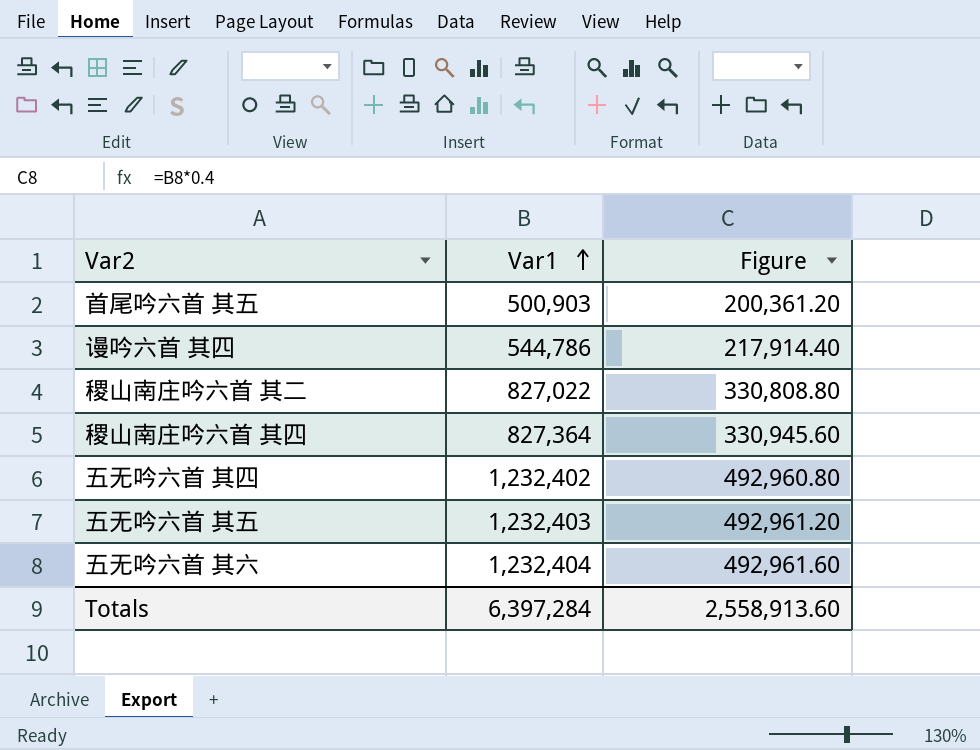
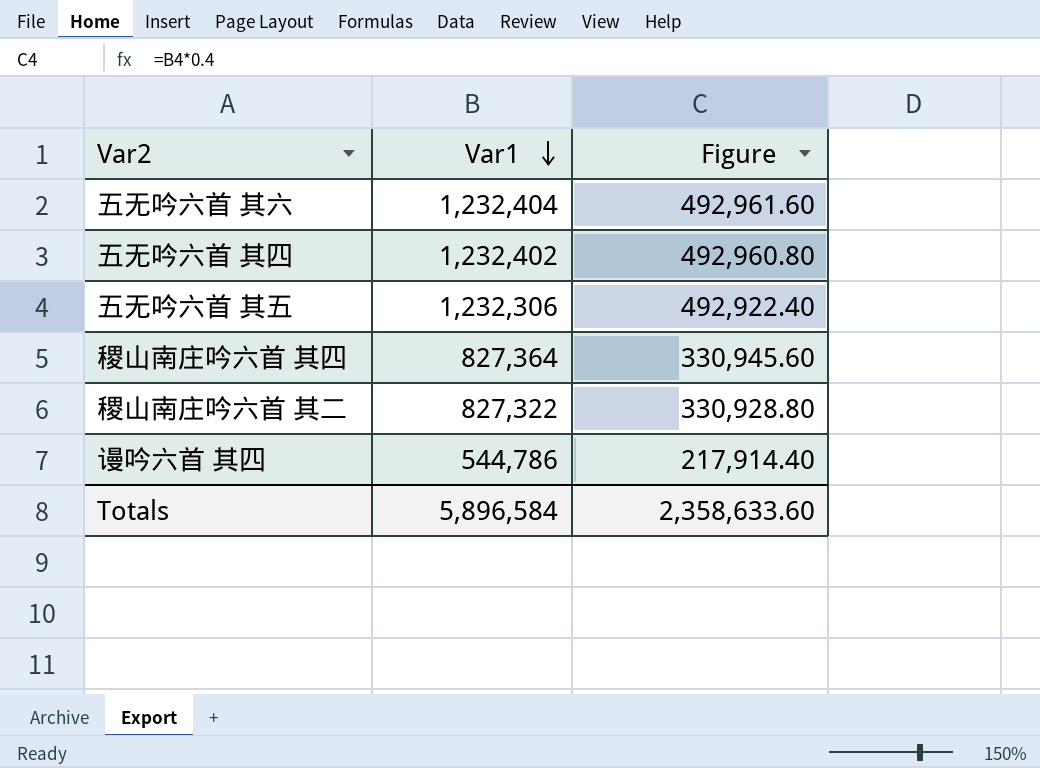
row order: Var1 ascending -> Var1 descending
row 首尾吟六首 其五: 500,903 | 200,361.20 -> none
五无吟六首 其五 | Var1: 1,232,403 -> 1,232,306
五无吟六首 其五 | Figure: 492,961.20 -> 492,922.40
稷山南庄吟六首 其二 | Var1: 827,022 -> 827,322
稷山南庄吟六首 其二 | Figure: 330,808.80 -> 330,928.80
Totals | Var1: 6,397,284 -> 5,896,584
Totals | Figure: 2,558,913.60 -> 2,358,633.60

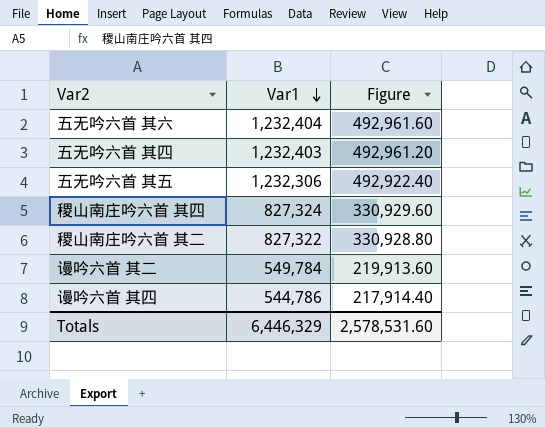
五无吟六首 其四 | Var1: 1,232,402 -> 1,232,403
五无吟六首 其四 | Figure: 492,960.80 -> 492,961.20
稷山南庄吟六首 其四 | Var1: 827,364 -> 827,324
稷山南庄吟六首 其四 | Figure: 330,945.60 -> 330,929.60
row 谩吟六首 其二: none -> 549,784 | 219,913.60
Totals | Var1: 5,896,584 -> 6,446,329
Totals | Figure: 2,358,633.60 -> 2,578,531.60

